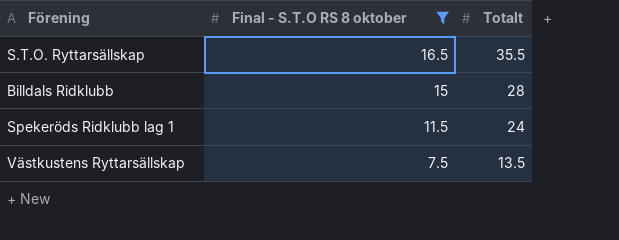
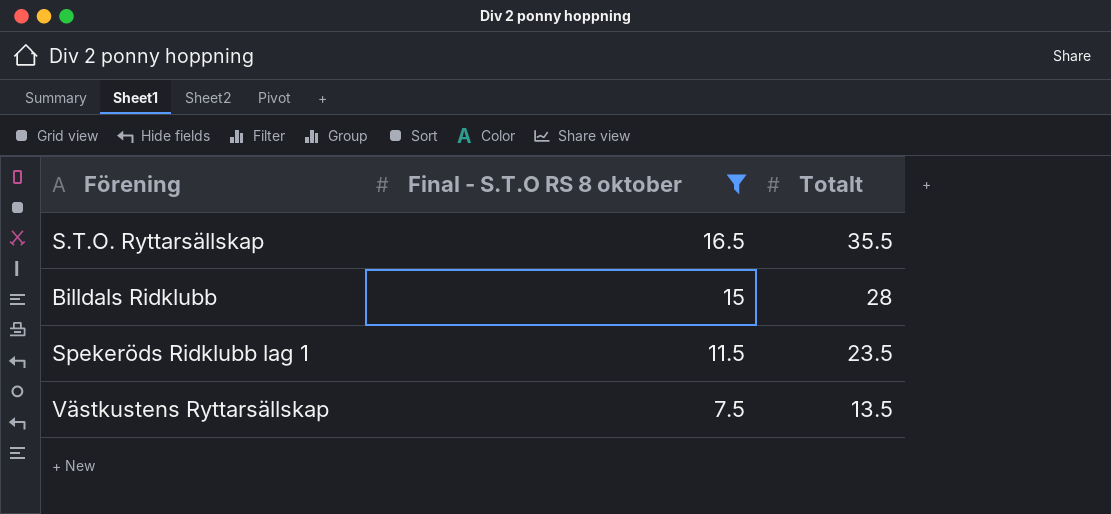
Spekeröds Ridklubb lag 1 | Totalt: 24 -> 23.5

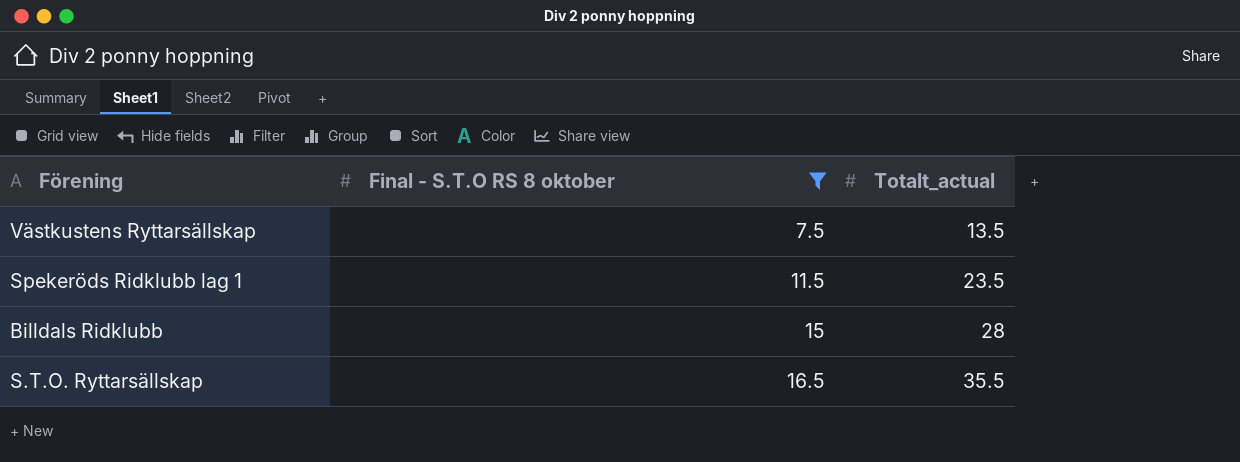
row order: Final - S.T.O RS 8 oktober descending -> Final - S.T.O RS 8 oktober ascending
column name: Totalt -> Totalt_actual

